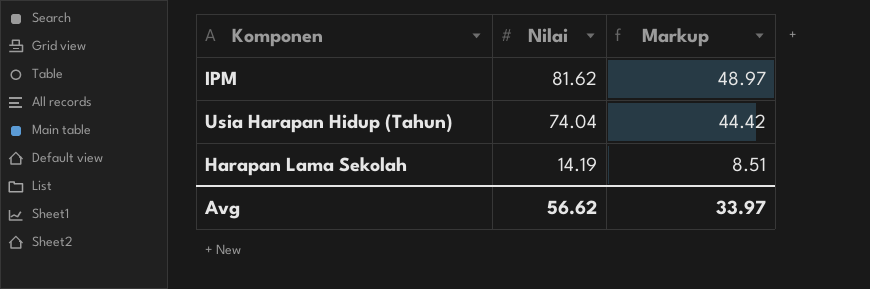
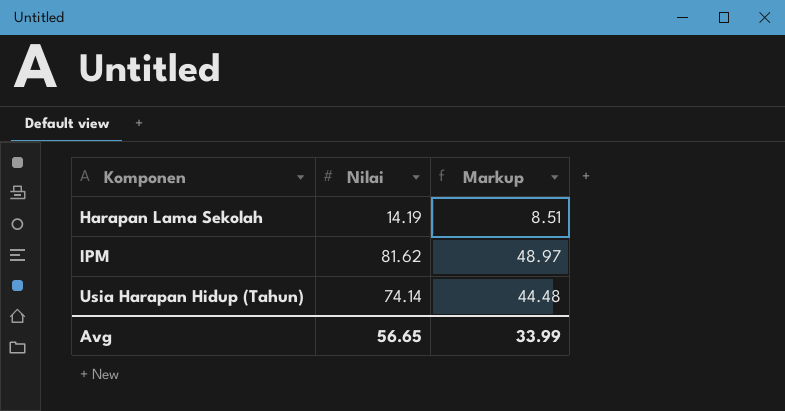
row order: Nilai descending -> Komponen ascending
Usia Harapan Hidup (Tahun) | Nilai: 74.04 -> 74.14
Usia Harapan Hidup (Tahun) | Markup: 44.42 -> 44.48
Avg | Nilai: 56.62 -> 56.65
Avg | Markup: 33.97 -> 33.99

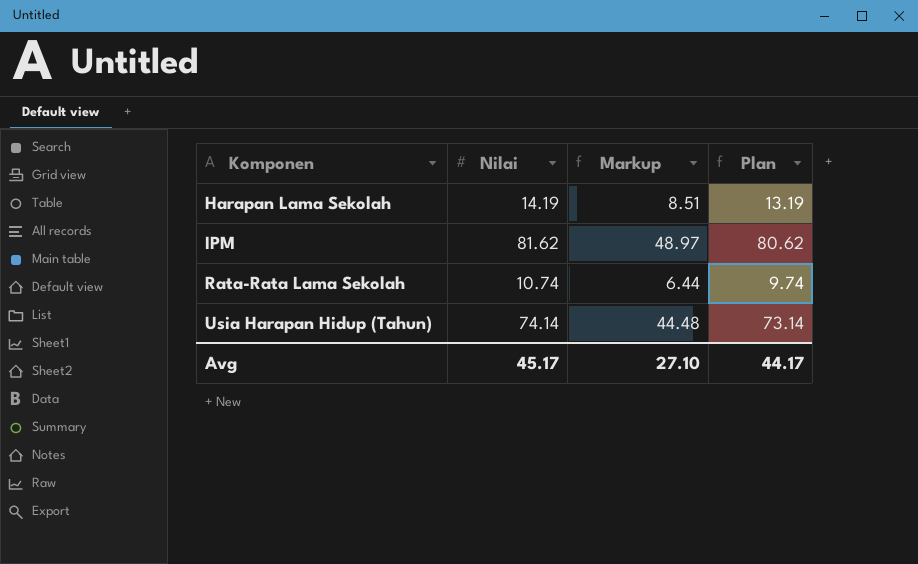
column Plan | formula: none -> [Nilai] - 1
row Rata-Rata Lama Sekolah: none -> 10.74 | 6.44 | 9.74
Avg | Nilai: 56.65 -> 45.17
Avg | Markup: 33.99 -> 27.10

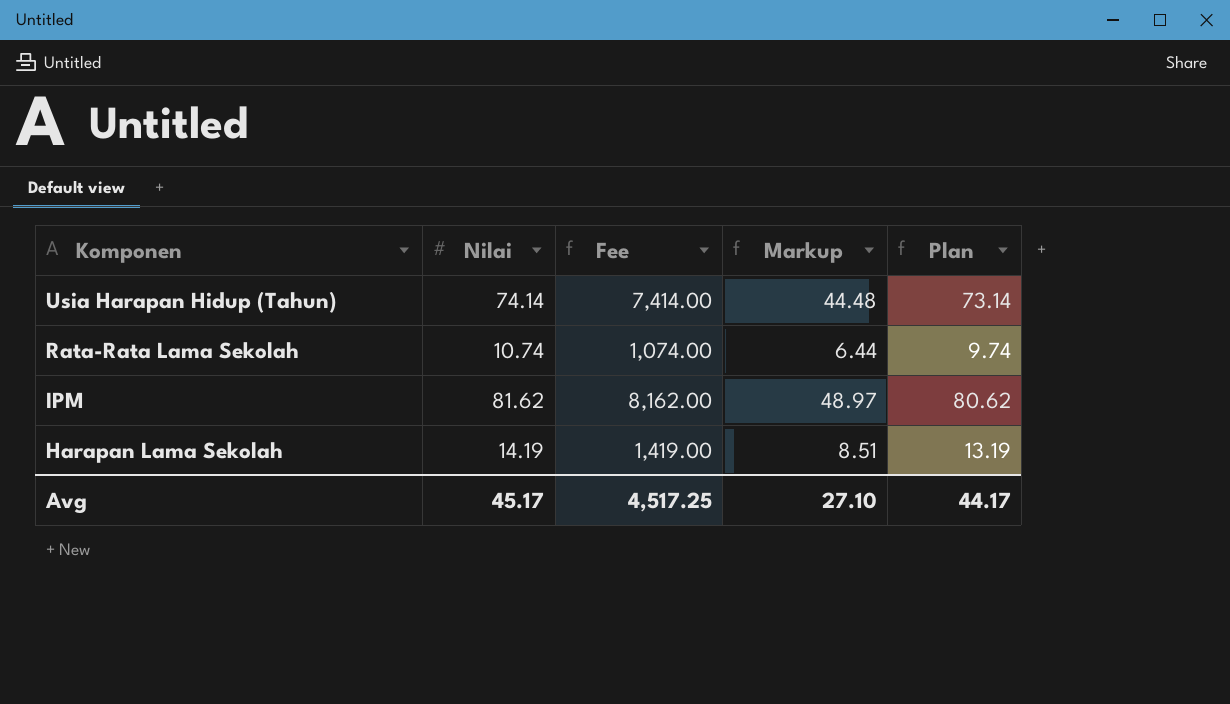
row order: Komponen ascending -> Komponen descending
column Fee | formula: none -> [Nilai] * 100

